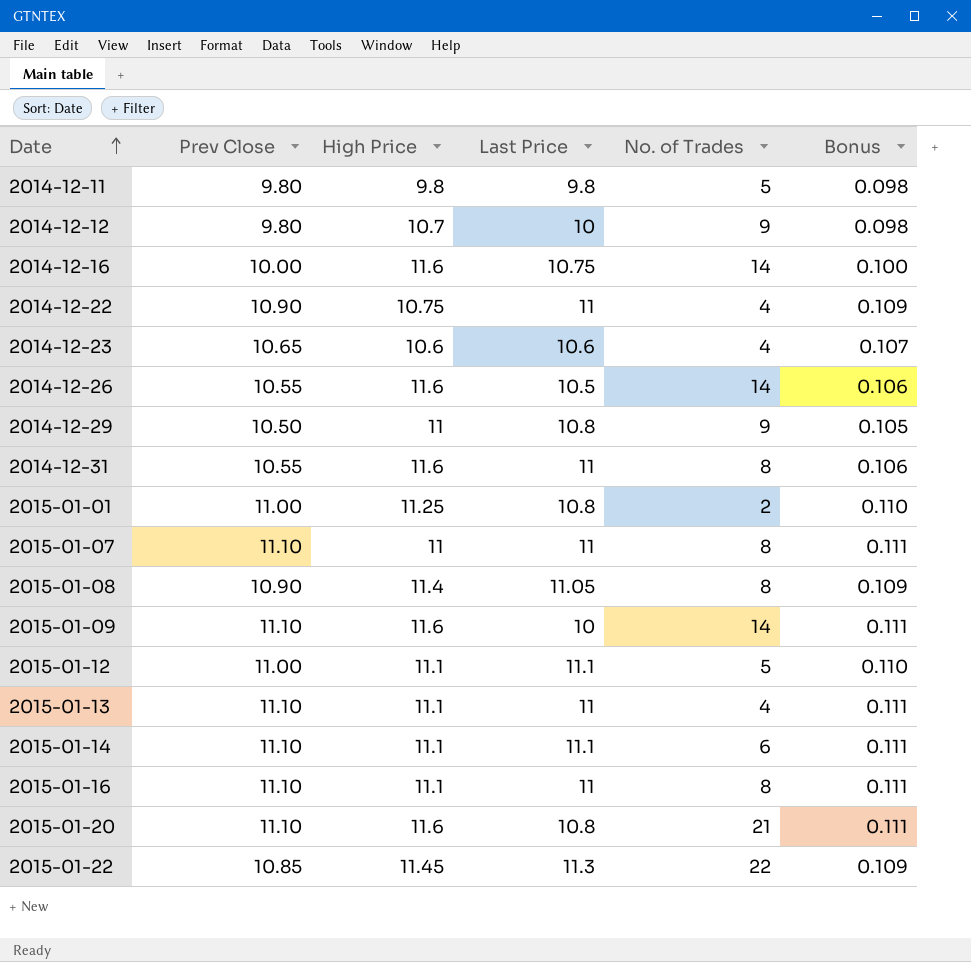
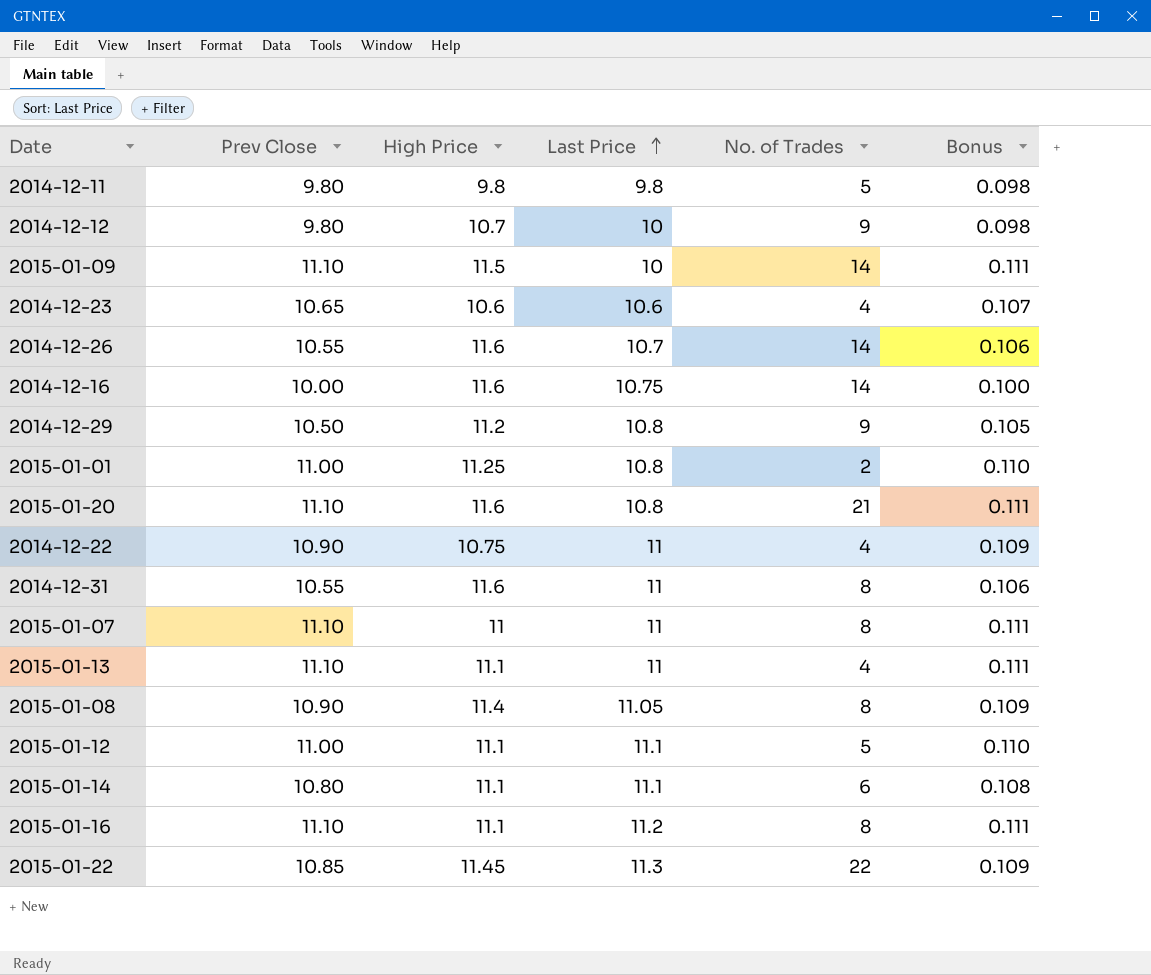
row order: Date ascending -> Last Price ascending
2015-01-09 | High Price: 11.6 -> 11.5
2014-12-26 | Last Price: 10.5 -> 10.7
2014-12-29 | High Price: 11 -> 11.2
2015-01-14 | Prev Close: 11.10 -> 10.80
2015-01-14 | Bonus: 0.111 -> 0.108
2015-01-16 | Last Price: 11 -> 11.2

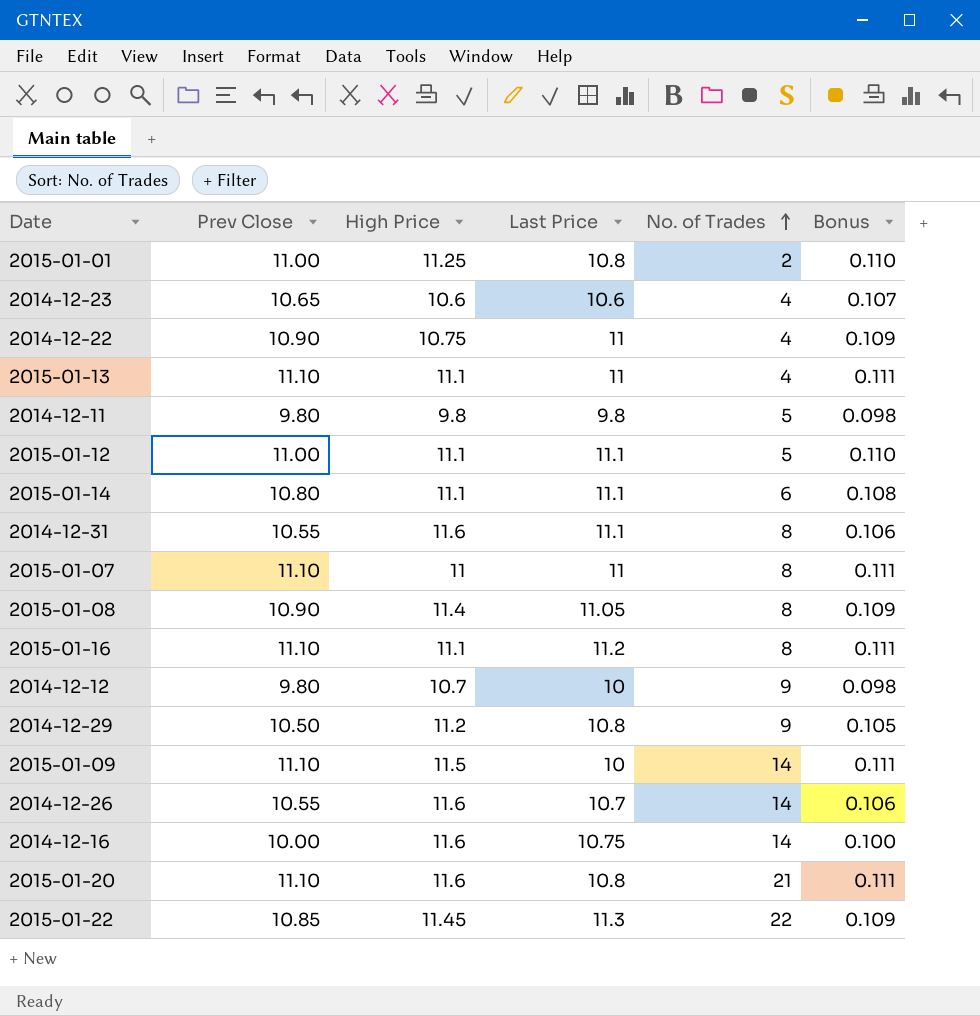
row order: Last Price ascending -> No. of Trades ascending
2014-12-31 | Last Price: 11 -> 11.1

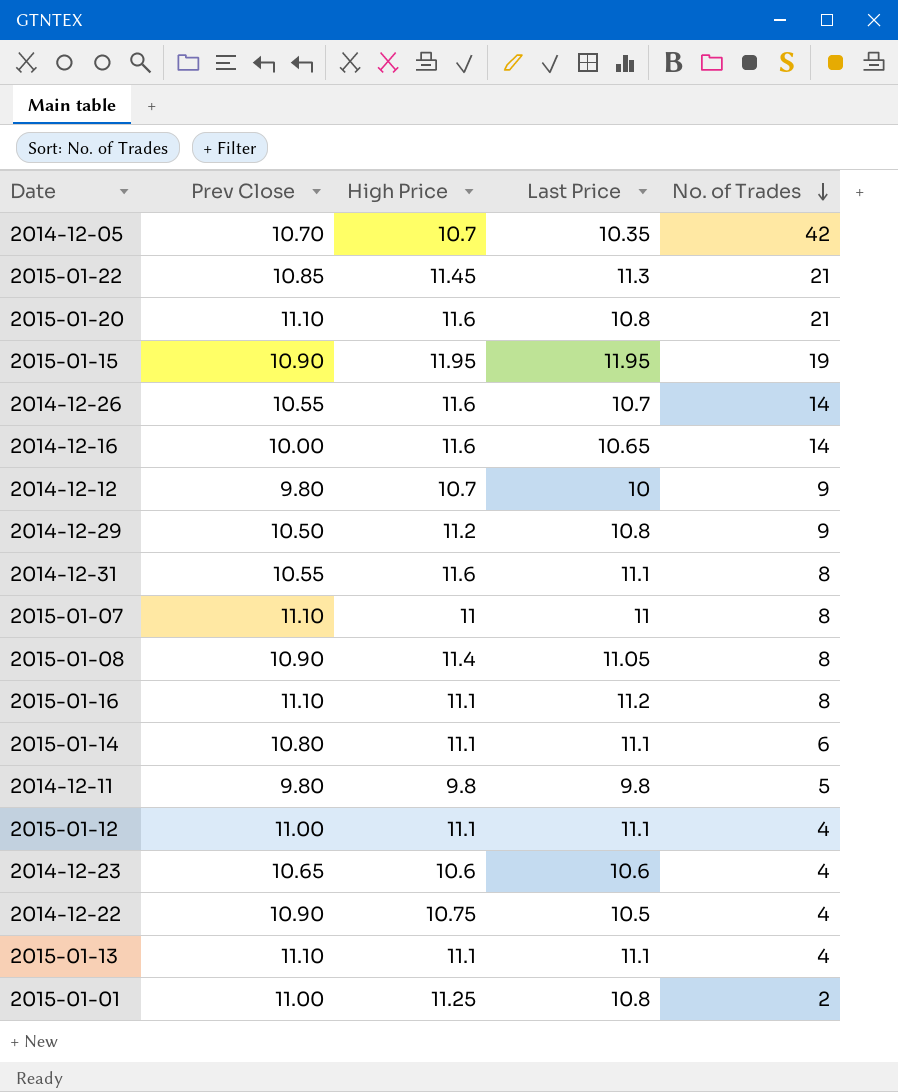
row order: No. of Trades ascending -> No. of Trades descending
column Bonus | formula: [Prev Close] * 0.01 -> none
row 2015-01-09: 11.10 | 11.5 | 10 | 14 | 0.111 -> none
row 2014-12-05: none -> 10.70 | 10.7 | 10.35 | 42
2015-01-22 | No. of Trades: 22 -> 21
row 2015-01-15: none -> 10.90 | 11.95 | 11.95 | 19
2014-12-16 | Last Price: 10.75 -> 10.65
2015-01-12 | No. of Trades: 5 -> 4
2014-12-22 | Last Price: 11 -> 10.5
2015-01-13 | Last Price: 11 -> 11.1

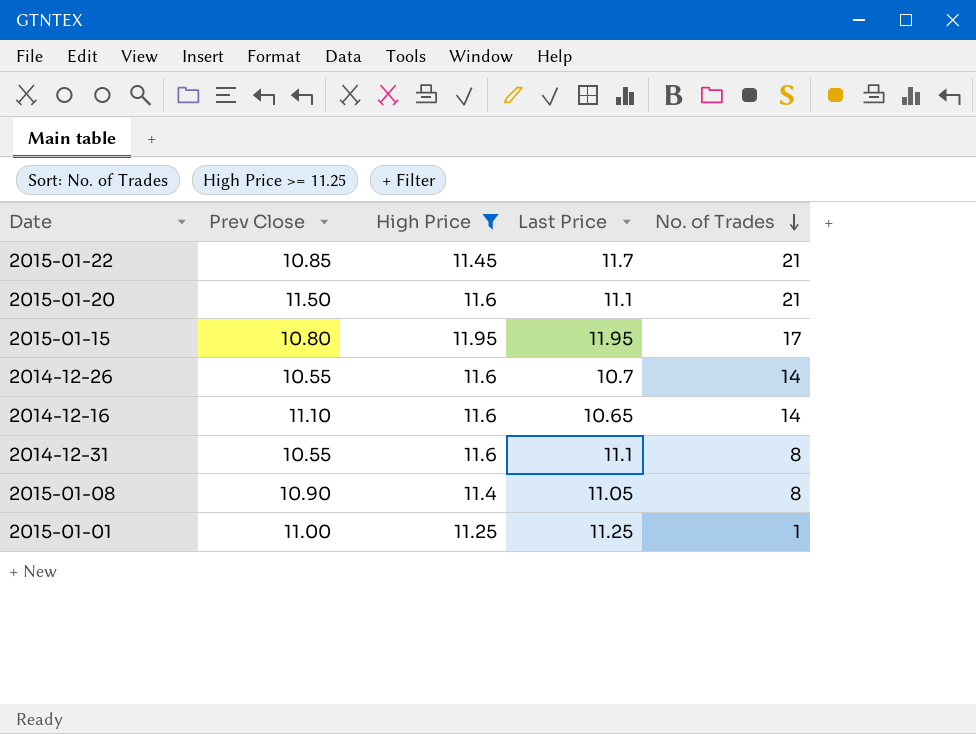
filter: none -> High Price >= 11.25
2015-01-22 | Last Price: 11.3 -> 11.7
2015-01-20 | Prev Close: 11.10 -> 11.50
2015-01-20 | Last Price: 10.8 -> 11.1
2015-01-15 | Prev Close: 10.90 -> 10.80
2015-01-15 | No. of Trades: 19 -> 17
2014-12-16 | Prev Close: 10.00 -> 11.10
2015-01-01 | Last Price: 10.8 -> 11.25
2015-01-01 | No. of Trades: 2 -> 1

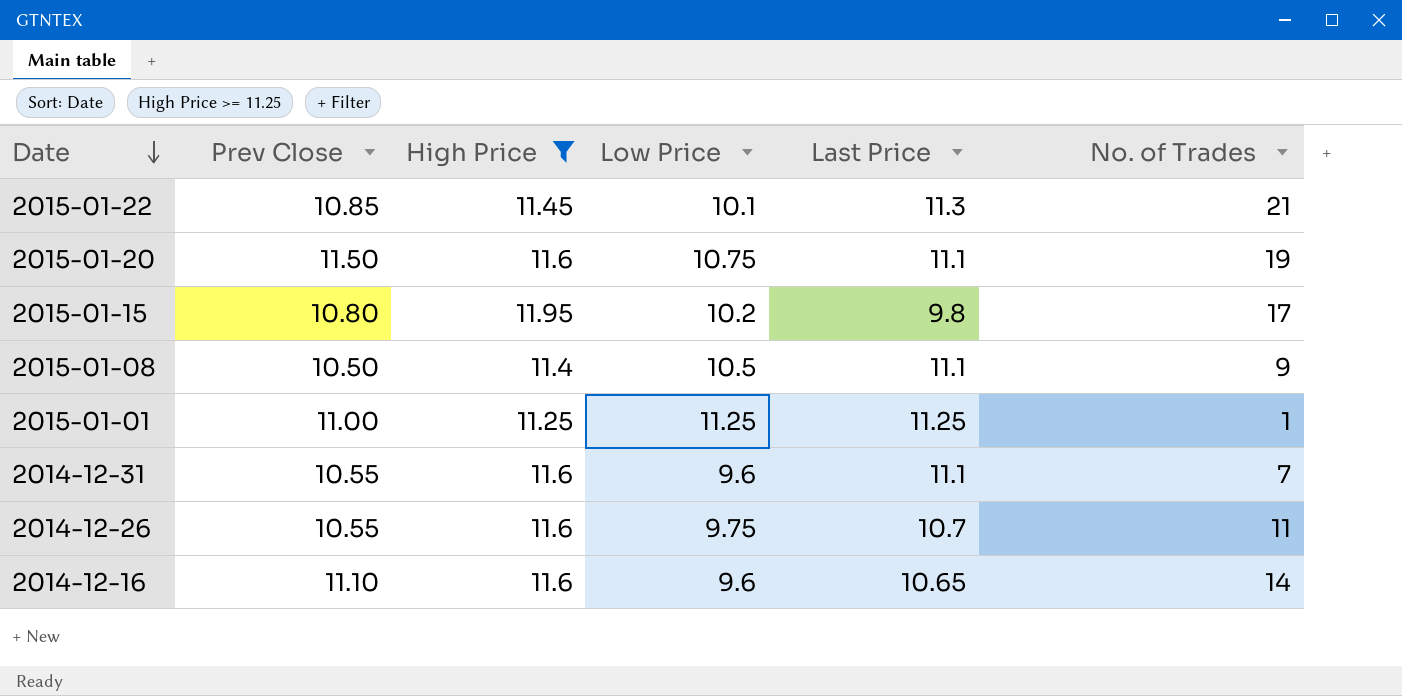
row order: No. of Trades descending -> Date descending
column Low Price | position: none -> 4
2015-01-22 | Last Price: 11.7 -> 11.3
2015-01-20 | No. of Trades: 21 -> 19
2015-01-15 | Last Price: 11.95 -> 9.8
2015-01-08 | Prev Close: 10.90 -> 10.50
2015-01-08 | Last Price: 11.05 -> 11.1
2015-01-08 | No. of Trades: 8 -> 9
2014-12-31 | No. of Trades: 8 -> 7
2014-12-26 | No. of Trades: 14 -> 11

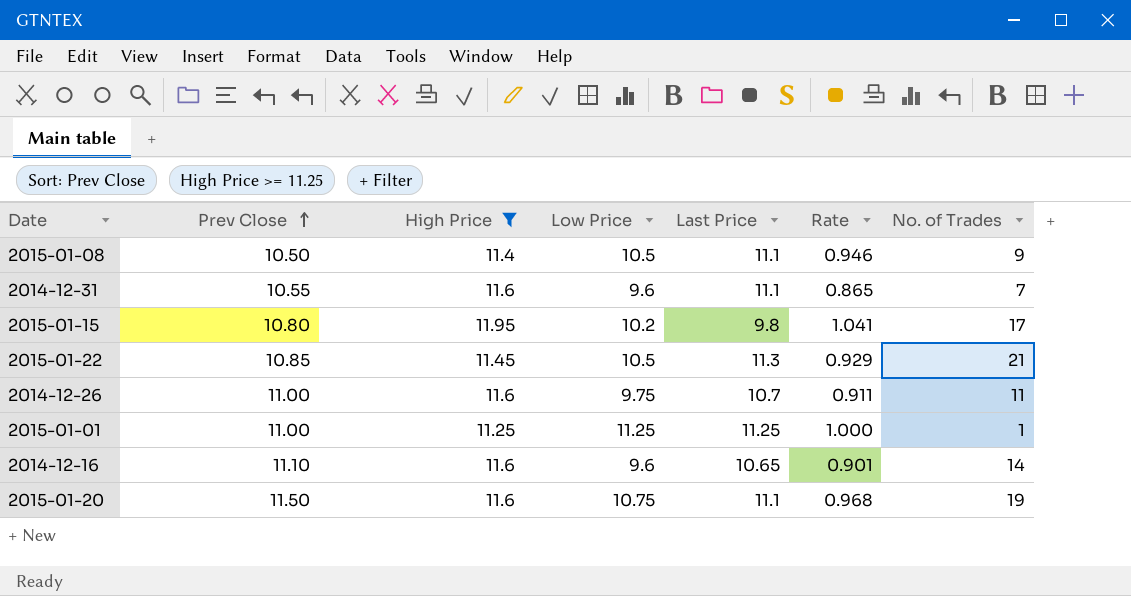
row order: Date descending -> Prev Close ascending
column Rate | formula: none -> [Low Price] / [Last Price]
2015-01-22 | Low Price: 10.1 -> 10.5
2014-12-26 | Prev Close: 10.55 -> 11.00

